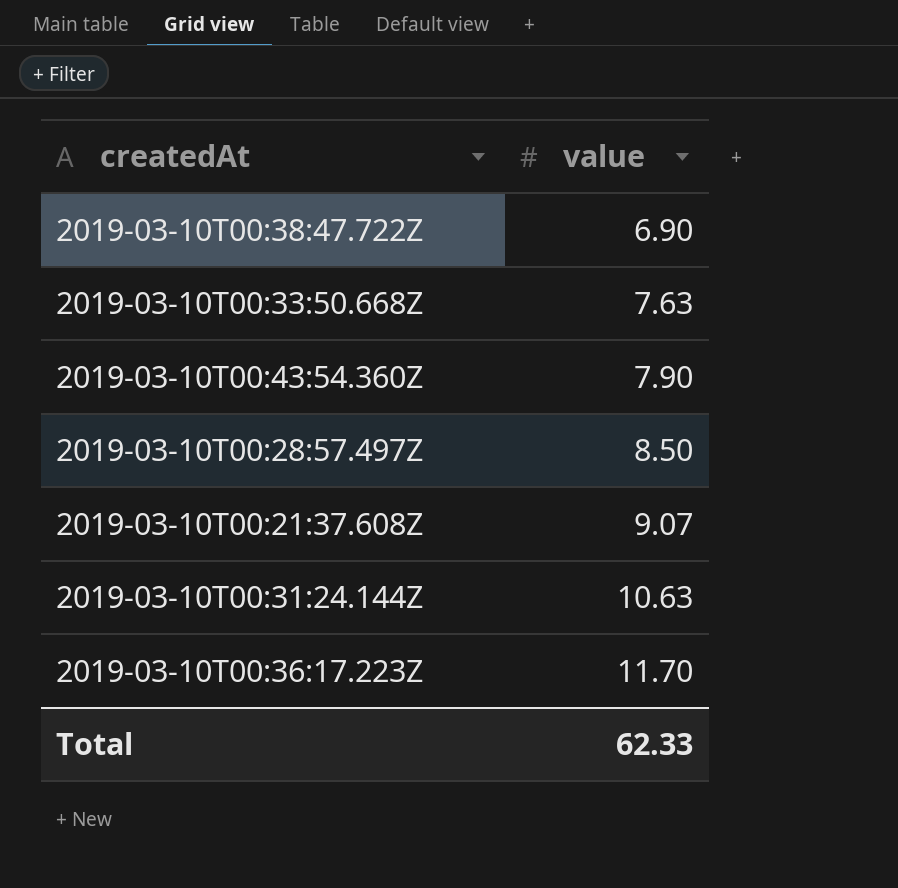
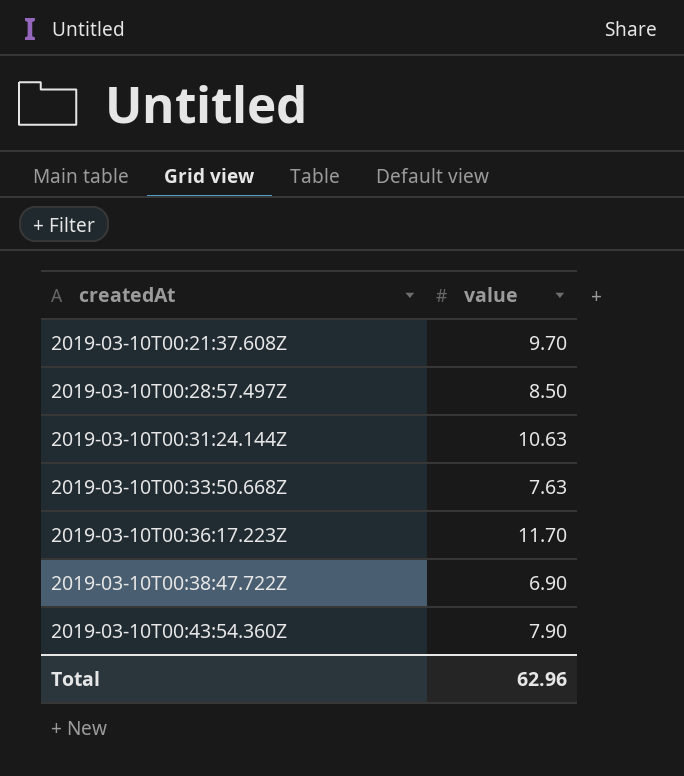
row order: value ascending -> createdAt ascending
2019-03-10T00:21:37.608Z | value: 9.07 -> 9.70
Total | value: 62.33 -> 62.96

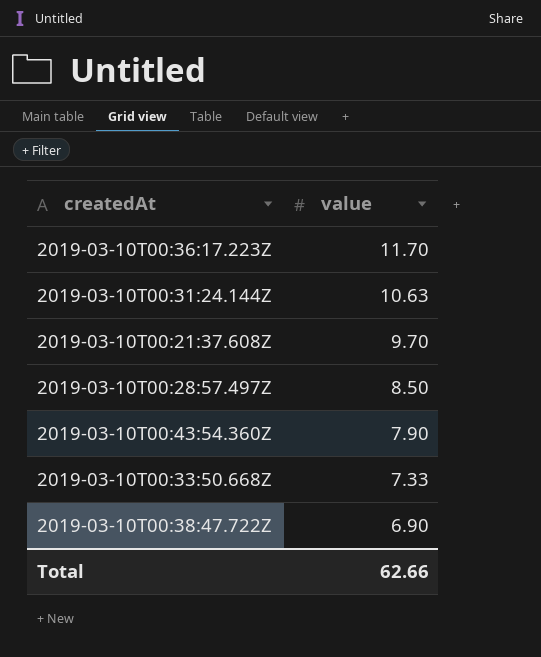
row order: createdAt ascending -> value descending
2019-03-10T00:33:50.668Z | value: 7.63 -> 7.33
Total | value: 62.96 -> 62.66

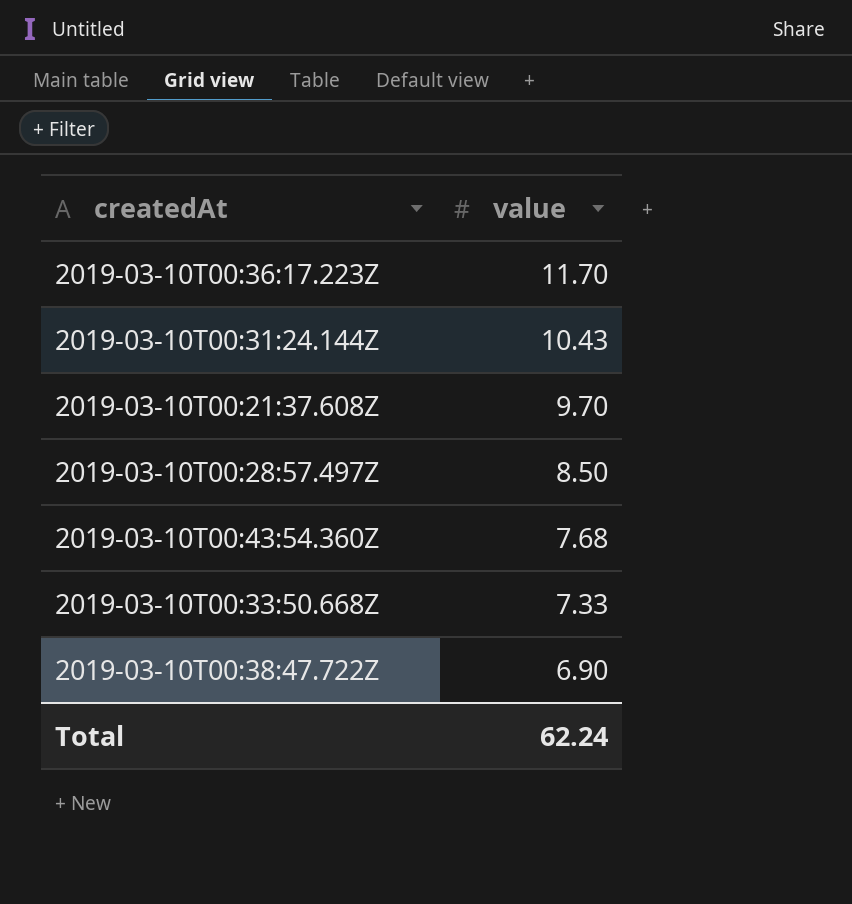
2019-03-10T00:31:24.144Z | value: 10.63 -> 10.43
2019-03-10T00:43:54.360Z | value: 7.90 -> 7.68
Total | value: 62.66 -> 62.24

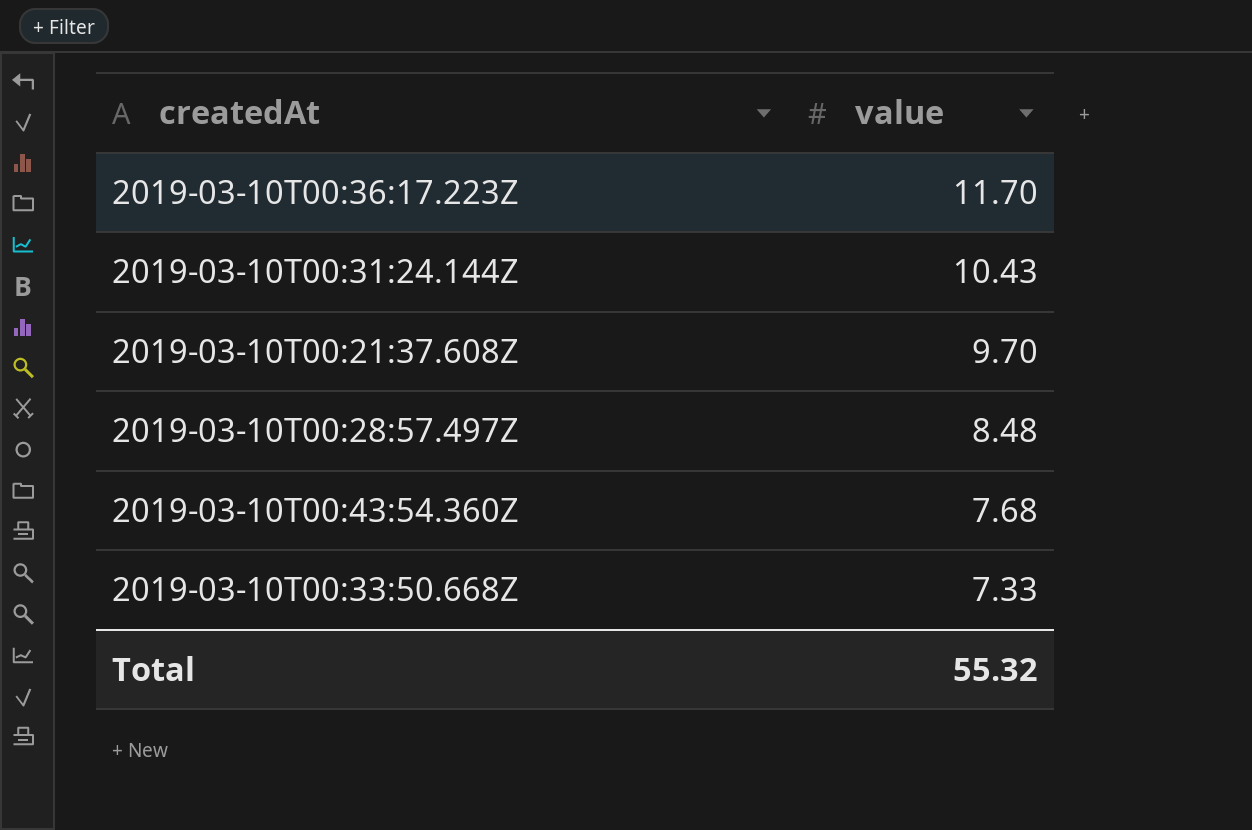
row 2019-03-10T00:38:47.722Z: 6.90 -> none
2019-03-10T00:28:57.497Z | value: 8.50 -> 8.48
Total | value: 62.24 -> 55.32

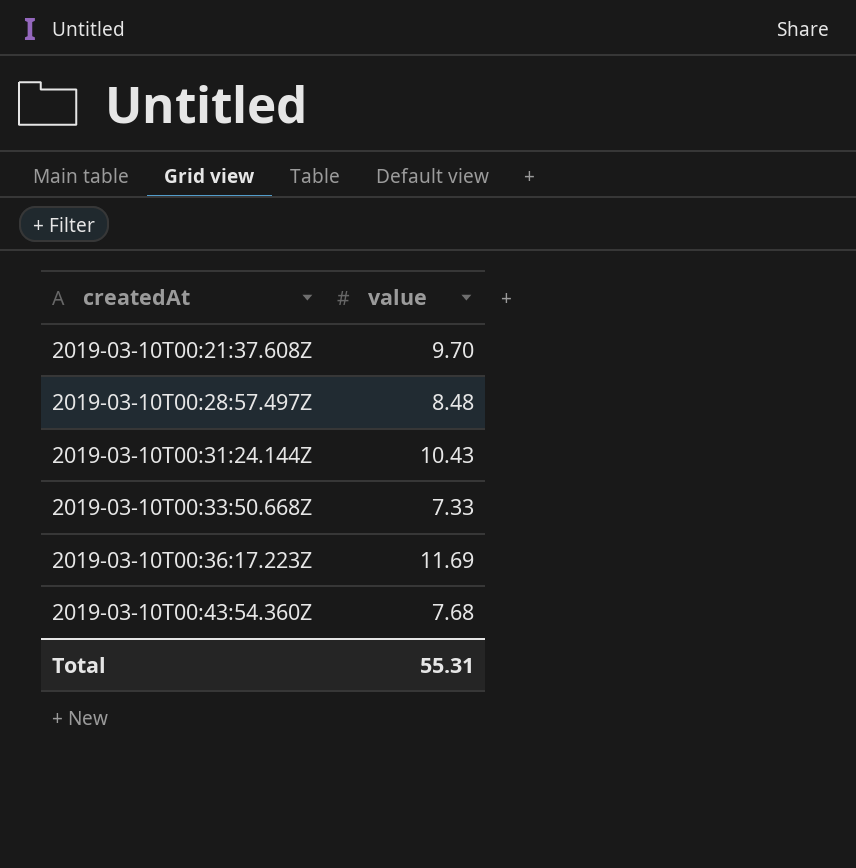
row order: value descending -> createdAt ascending
2019-03-10T00:36:17.223Z | value: 11.70 -> 11.69
Total | value: 55.32 -> 55.31

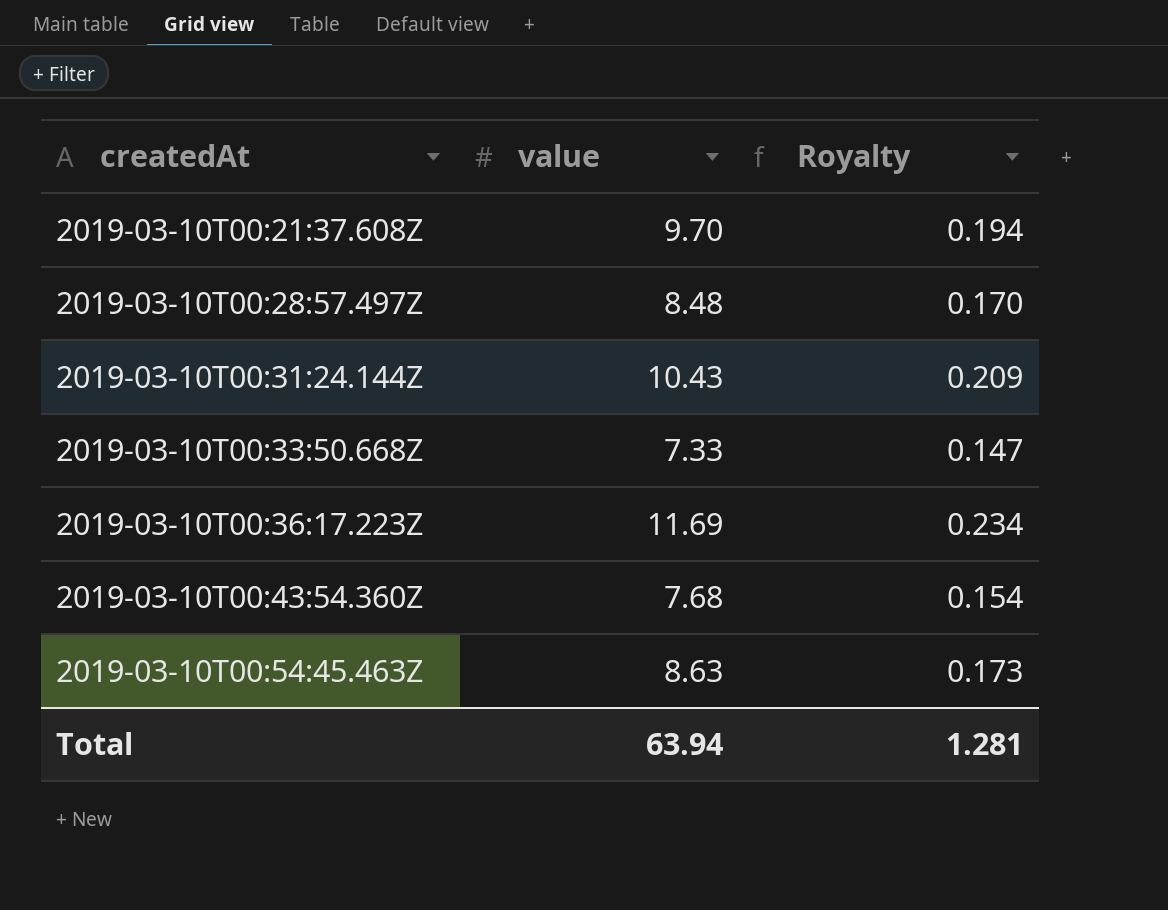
column Royalty | formula: none -> [value] * 0.02
row 2019-03-10T00:54:45.463Z: none -> 8.63 | 0.173
Total | value: 55.31 -> 63.94

